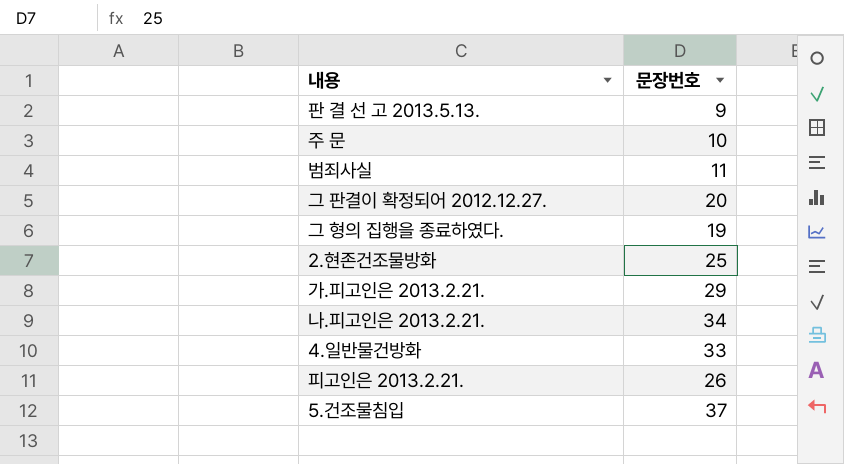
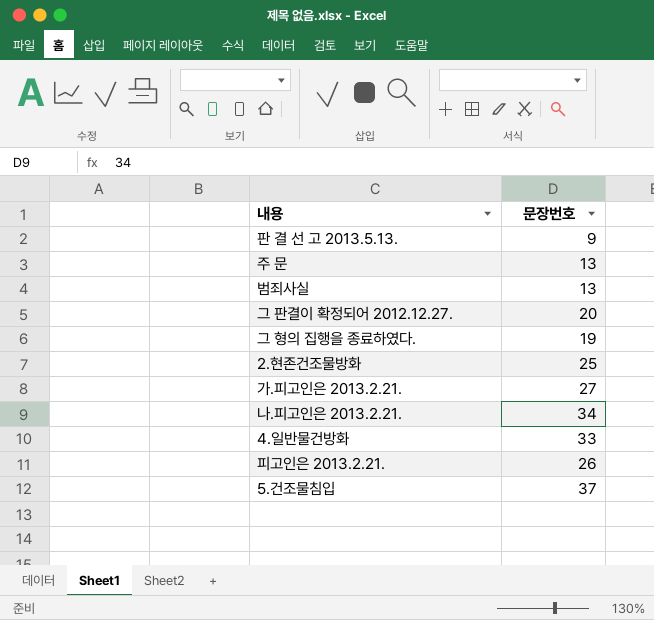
주 문 | 문장번호: 10 -> 13
범죄사실 | 문장번호: 11 -> 13
가.피고인은 2013.2.21. | 문장번호: 29 -> 27

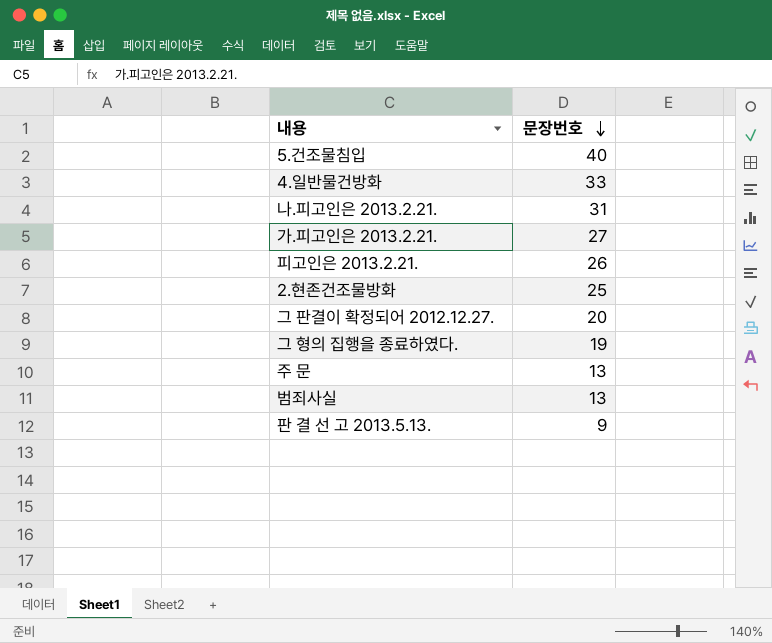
row order: none -> 문장번호 descending
5.건조물침입 | 문장번호: 37 -> 40
나.피고인은 2013.2.21. | 문장번호: 34 -> 31

